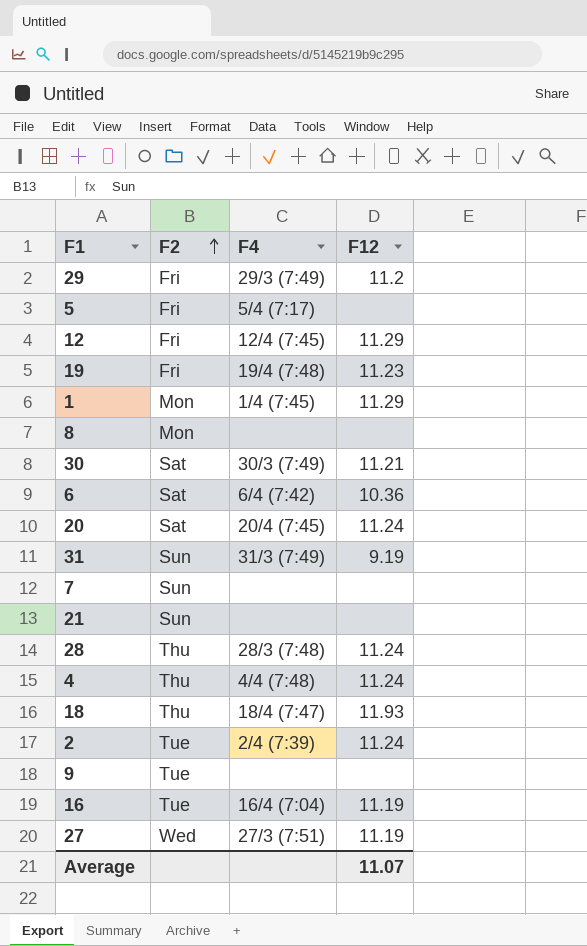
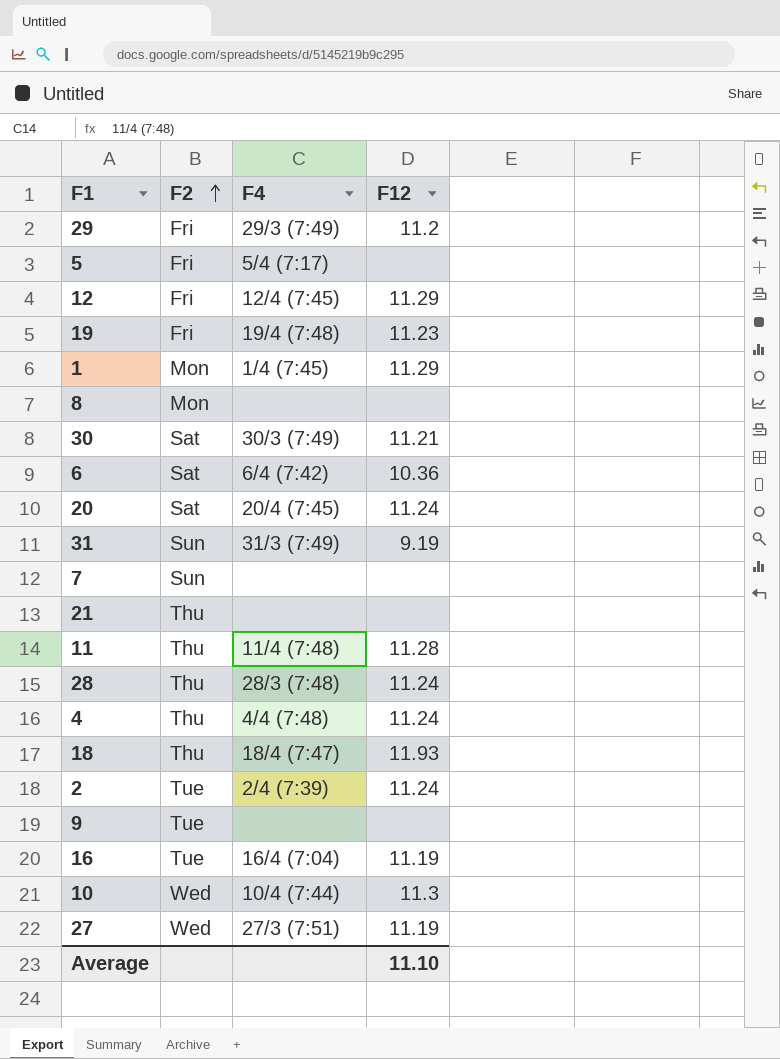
21 | F2: Sun -> Thu
row 11: none -> Thu | 11/4 (7:48) | 11.28
row 10: none -> Wed | 10/4 (7:44) | 11.3
Average | F12: 11.07 -> 11.10

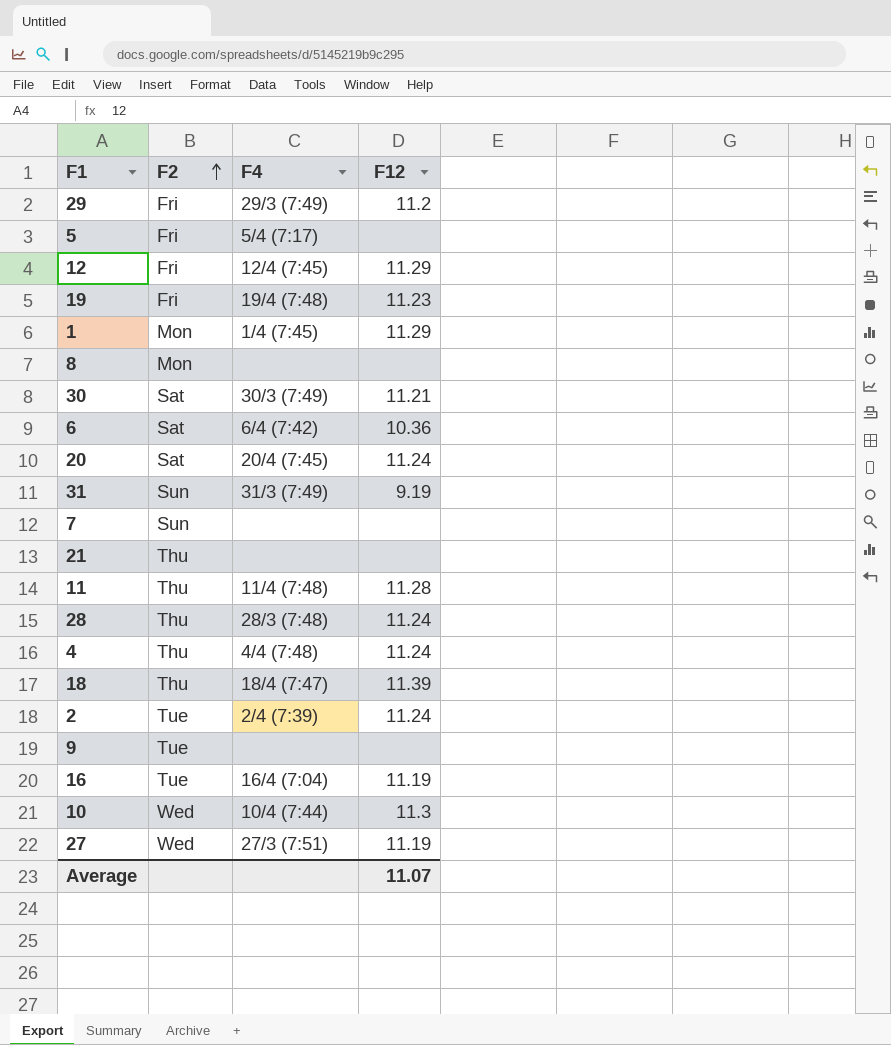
18 | F12: 11.93 -> 11.39
Average | F12: 11.10 -> 11.07

